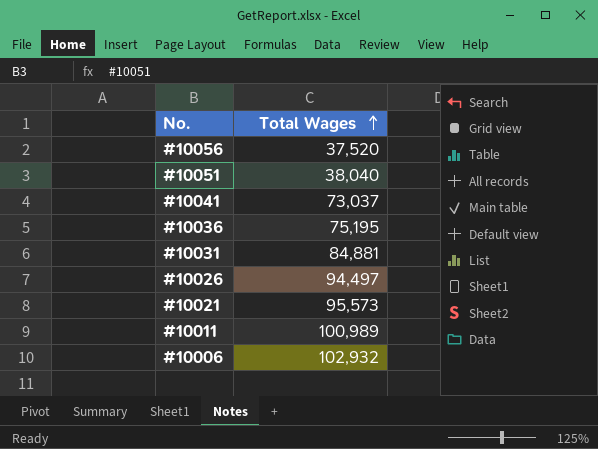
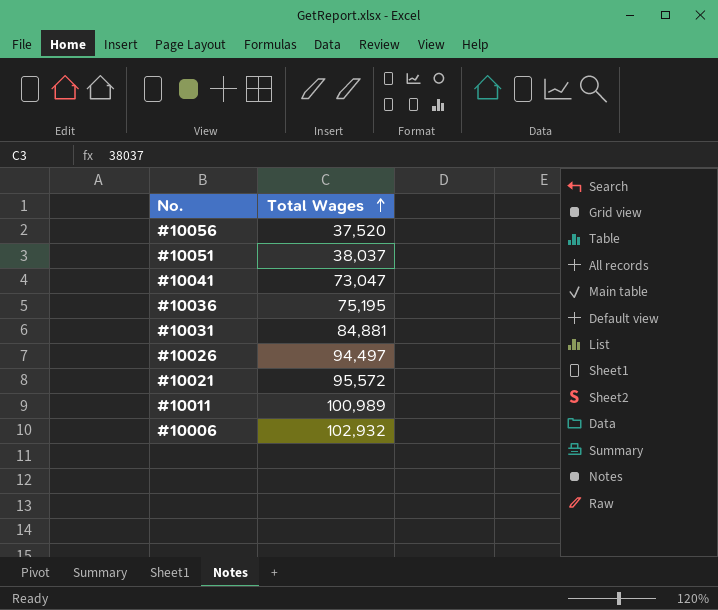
#10051 | Total Wages: 38,040 -> 38,037
#10041 | Total Wages: 73,037 -> 73,047
#10021 | Total Wages: 95,573 -> 95,572

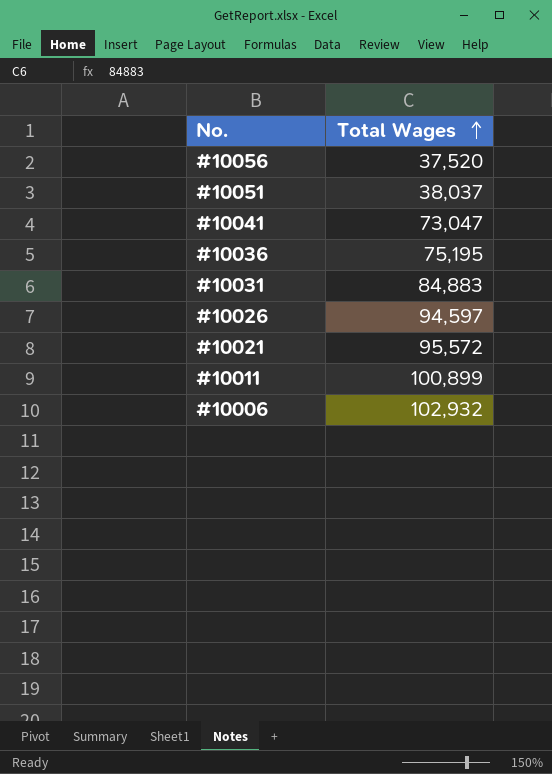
#10031 | Total Wages: 84,881 -> 84,883
#10026 | Total Wages: 94,497 -> 94,597
#10011 | Total Wages: 100,989 -> 100,899

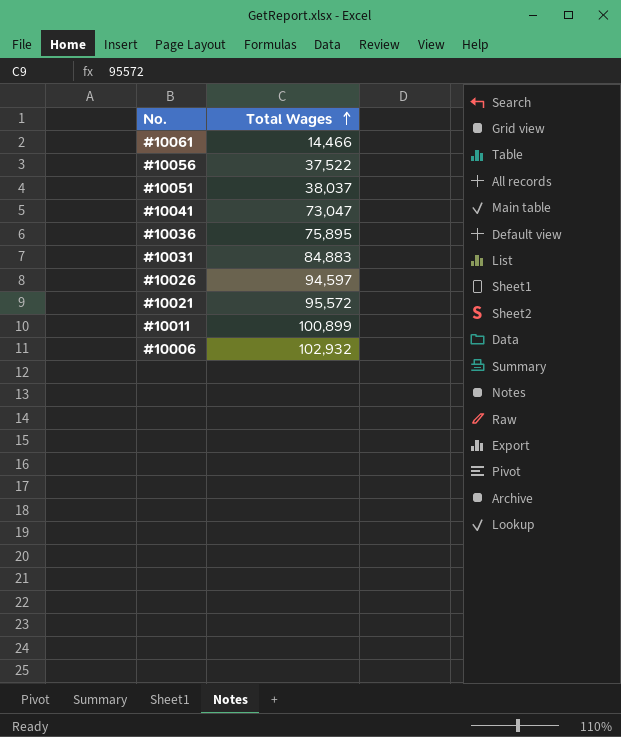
row #10061: none -> 14,466
#10056 | Total Wages: 37,520 -> 37,522
#10036 | Total Wages: 75,195 -> 75,895

